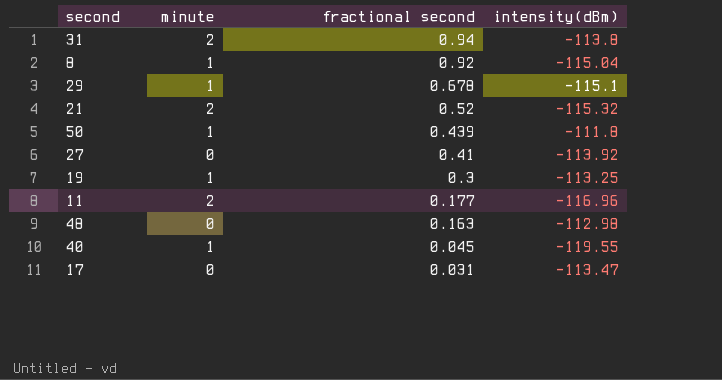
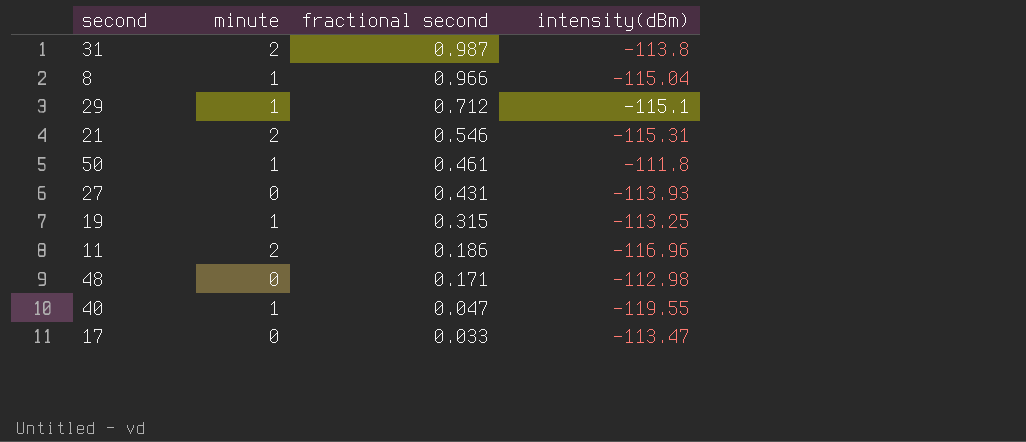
31 | fractional second: 0.94 -> 0.987
8 | fractional second: 0.92 -> 0.966
29 | fractional second: 0.678 -> 0.712
21 | fractional second: 0.52 -> 0.546
21 | intensity(dBm): -115.32 -> -115.31
50 | fractional second: 0.439 -> 0.461
27 | fractional second: 0.41 -> 0.431
27 | intensity(dBm): -113.92 -> -113.93
19 | fractional second: 0.3 -> 0.315
11 | fractional second: 0.177 -> 0.186
48 | fractional second: 0.163 -> 0.171
40 | fractional second: 0.045 -> 0.047
17 | fractional second: 0.031 -> 0.033

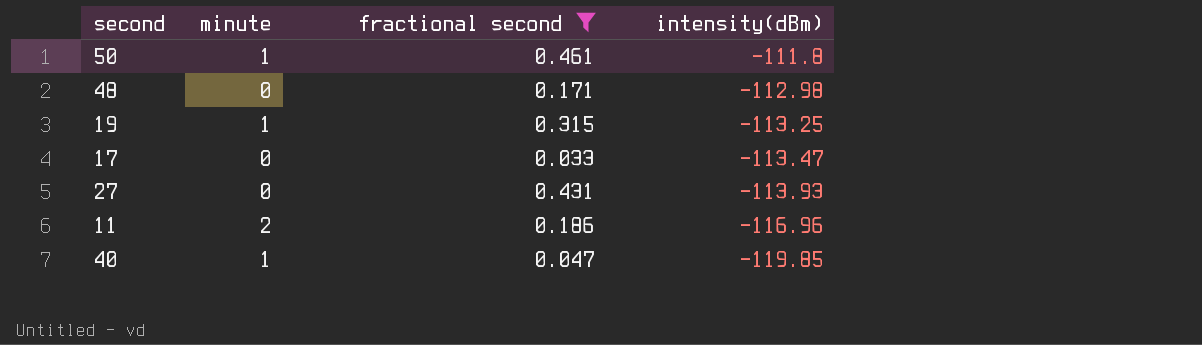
filter: none -> fractional second <= 0.461
row order: fractional second descending -> intensity(dBm) descending
40 | intensity(dBm): -119.55 -> -119.85

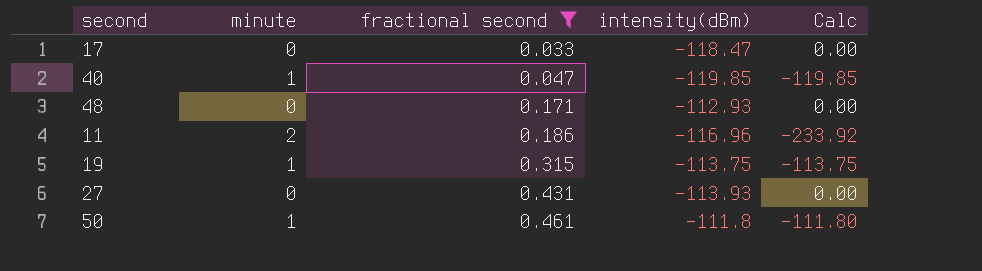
row order: intensity(dBm) descending -> fractional second ascending
column Calc | formula: none -> [minute] * [intensity(dBm)]
17 | intensity(dBm): -113.47 -> -118.47
48 | intensity(dBm): -112.98 -> -112.93
19 | intensity(dBm): -113.25 -> -113.75

